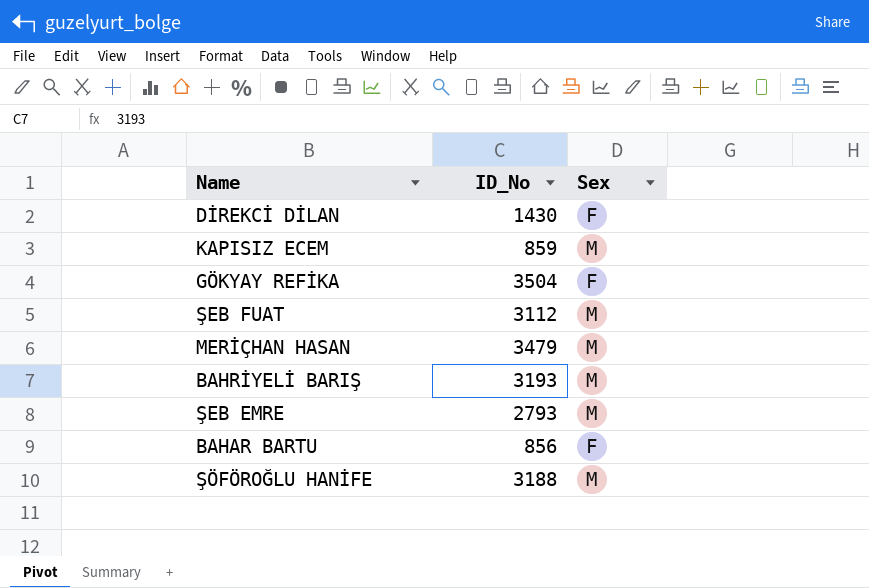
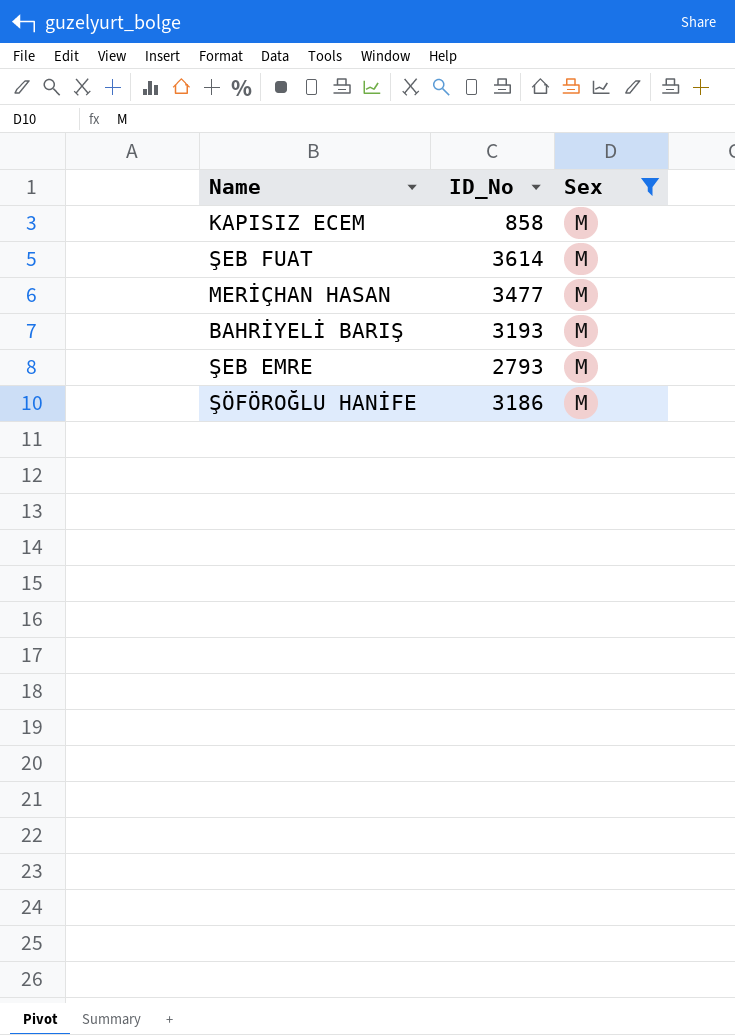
filter: none -> Sex = M
KAPISIZ ECEM | ID_No: 859 -> 858
ŞEB FUAT | ID_No: 3112 -> 3614
MERİÇHAN HASAN | ID_No: 3479 -> 3477
ŞÖFÖROĞLU HANİFE | ID_No: 3188 -> 3186

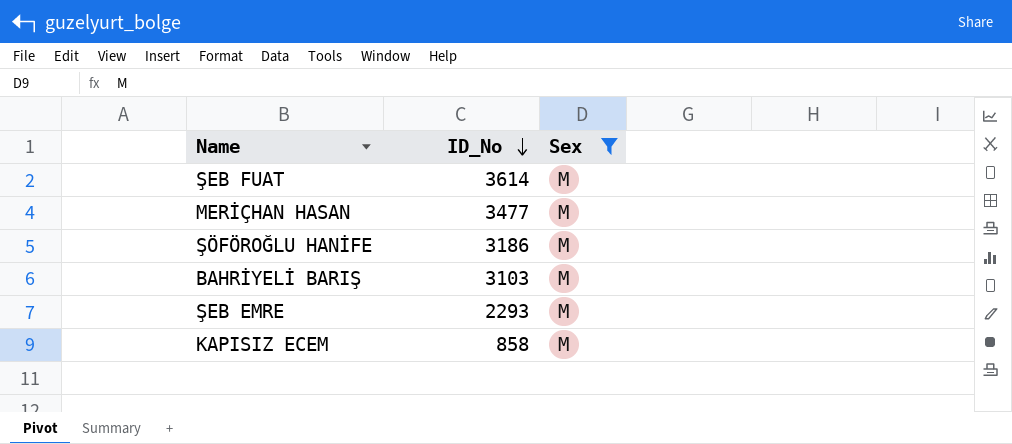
row order: none -> ID_No descending
BAHRİYELİ BARIŞ | ID_No: 3193 -> 3103
ŞEB EMRE | ID_No: 2793 -> 2293

